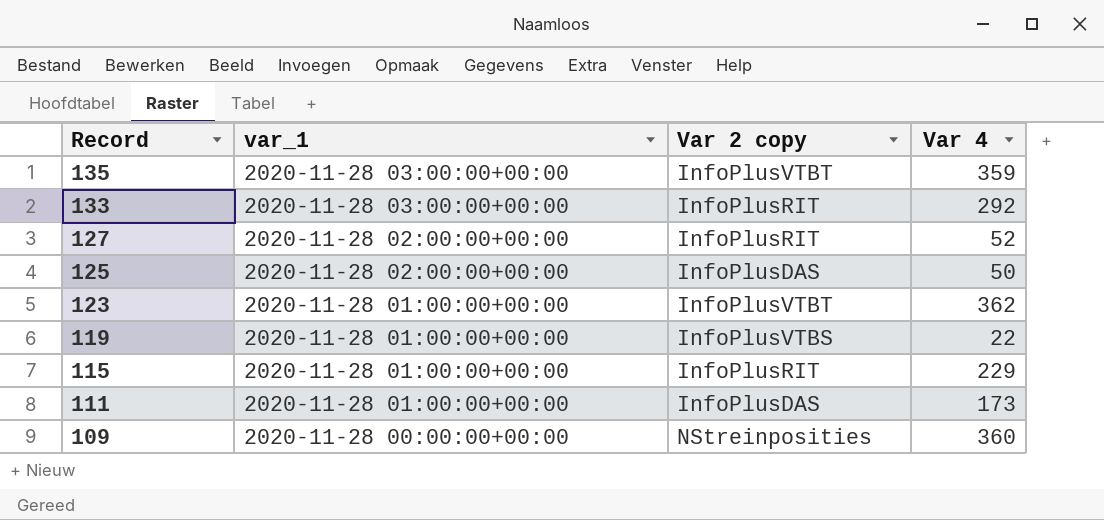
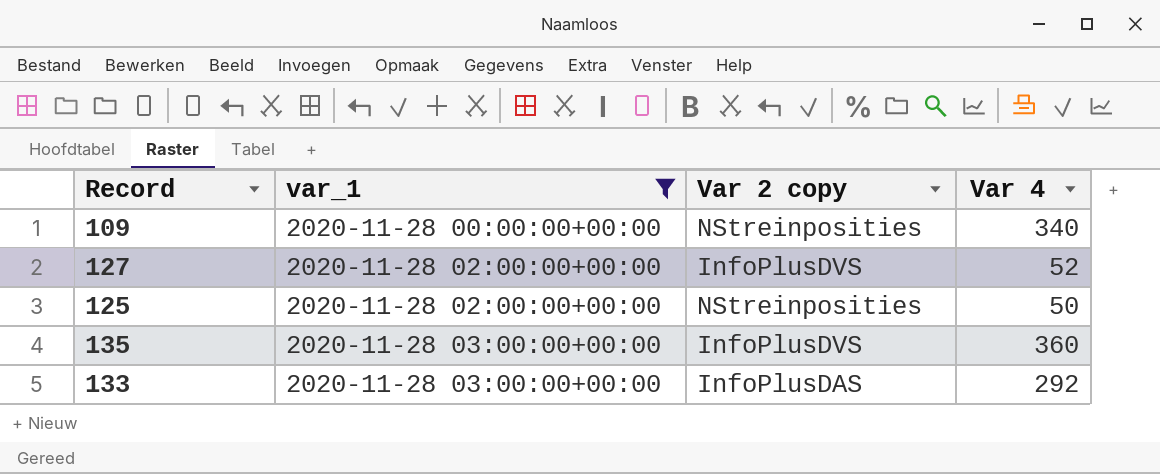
filter: none -> var_1 != 2020-11-28 01:00:00+00:00
row order: Record descending -> var_1 ascending
109 | Var 4: 360 -> 340
127 | Var 2 copy: InfoPlusRIT -> InfoPlusDVS
125 | Var 2 copy: InfoPlusDAS -> NStreinposities
135 | Var 2 copy: InfoPlusVTBT -> InfoPlusDVS
135 | Var 4: 359 -> 360
133 | Var 2 copy: InfoPlusRIT -> InfoPlusDAS

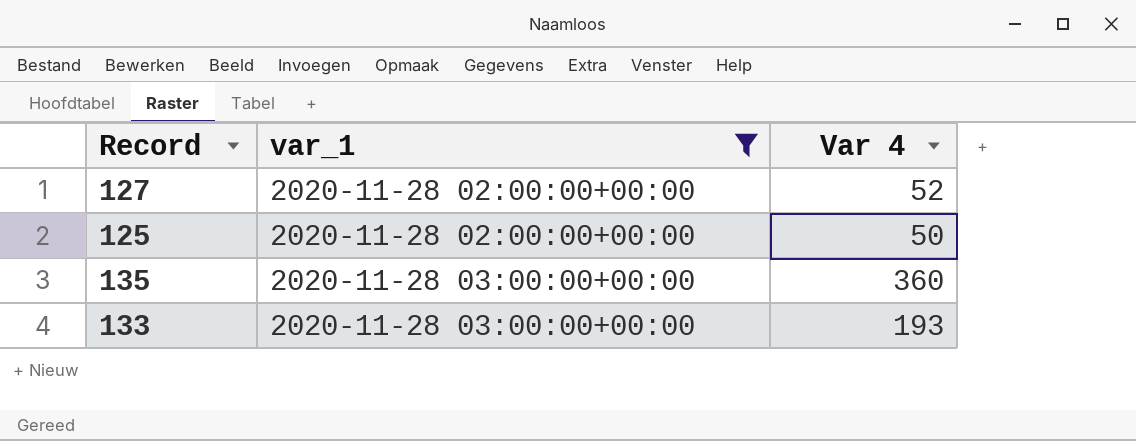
column Var 2 copy | position: 3 -> none
row 109: 2020-11-28 00:00:00+00:00 | NStreinposities | 340 -> none
133 | Var 4: 292 -> 193

